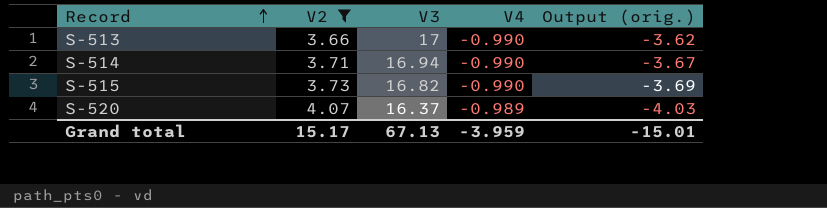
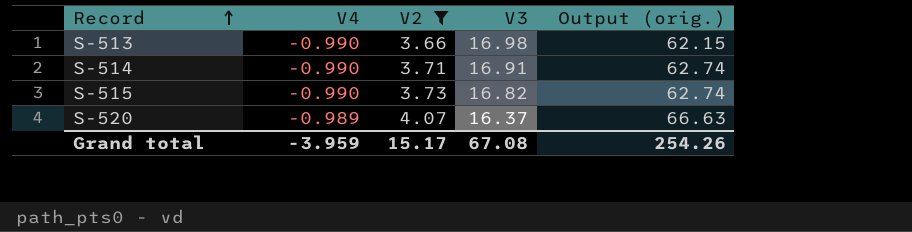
column V4 | position: 4 -> 2
column Output (orig.) | formula: [V2] * [V4] -> [V2] * [V3]
S-513 | V3: 17 -> 16.98
S-514 | V3: 16.94 -> 16.91
Grand total | V3: 67.13 -> 67.08
Grand total | Output (orig.): -15.01 -> 254.26

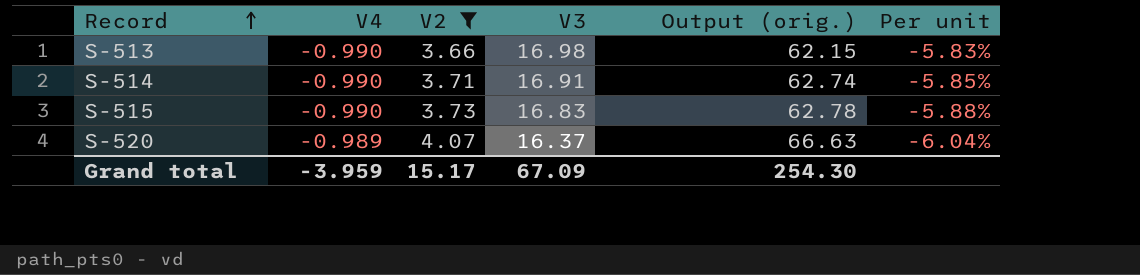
column Per unit | formula: none -> [V4] / [V3]
S-515 | V3: 16.82 -> 16.83
S-515 | Output (orig.): 62.74 -> 62.78
Grand total | V3: 67.08 -> 67.09
Grand total | Output (orig.): 254.26 -> 254.30

